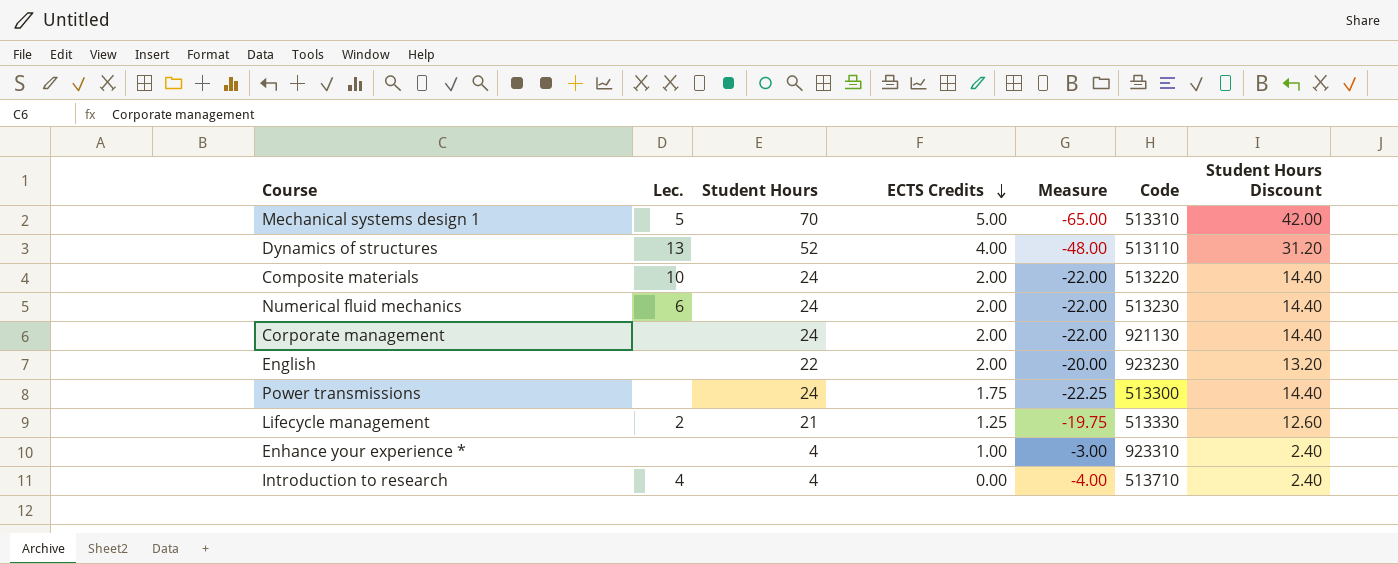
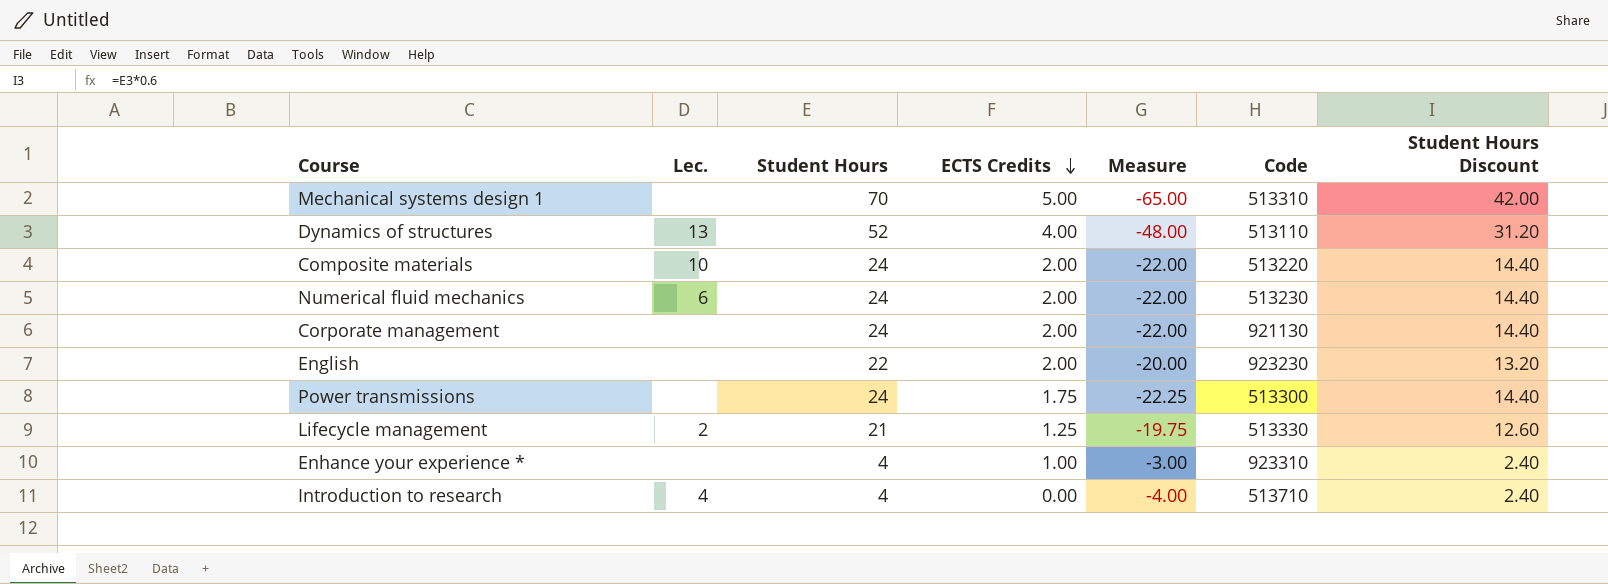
Mechanical systems design 1 | Lec.: 5 -> none

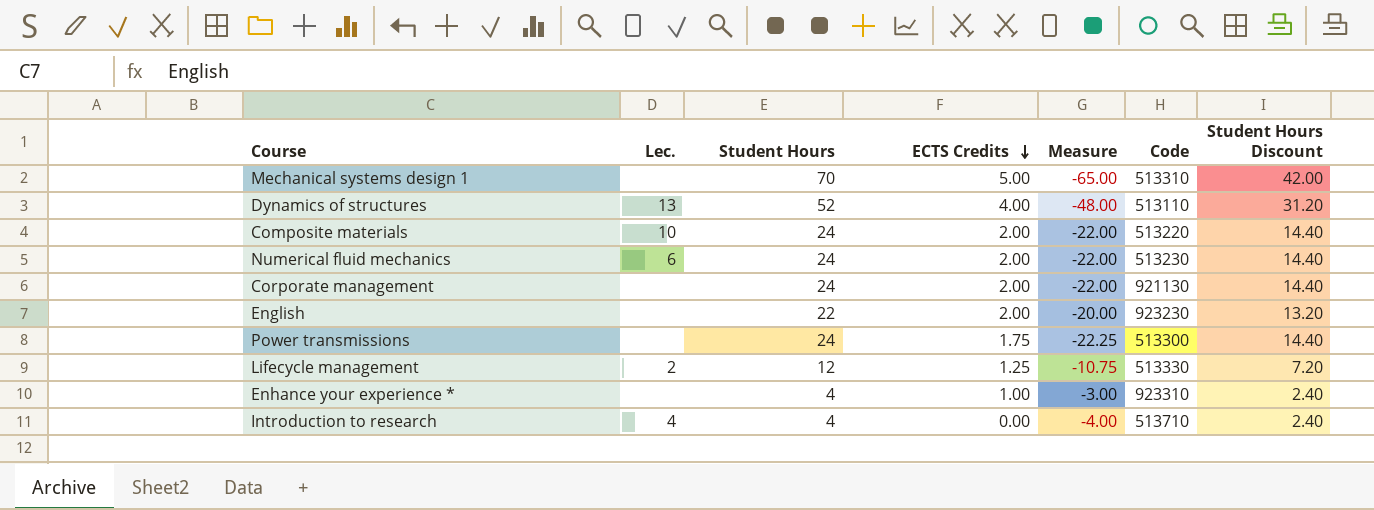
Lifecycle management | Student Hours: 21 -> 12
Lifecycle management | Measure: -19.75 -> -10.75
Lifecycle management | Student Hours Discount: 12.60 -> 7.20

